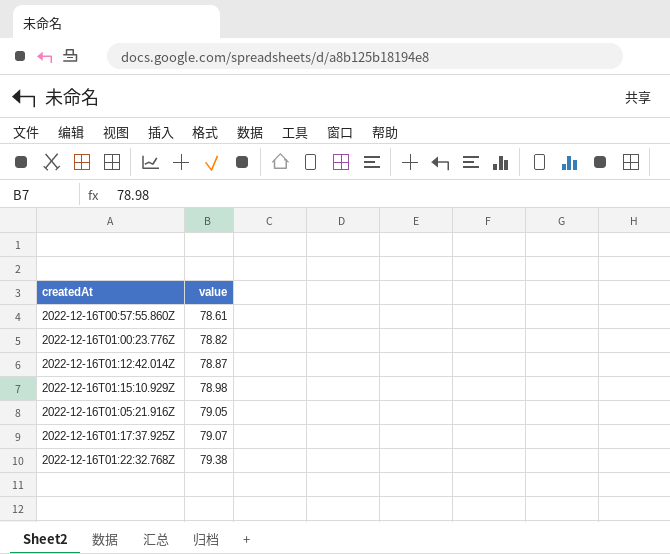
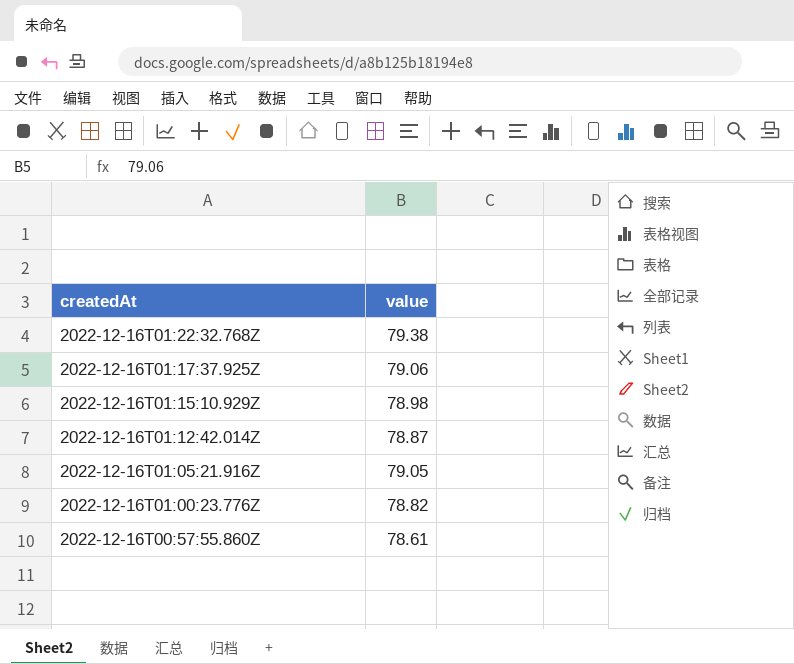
row order: value ascending -> createdAt descending
2022-12-16T01:17:37.925Z | value: 79.07 -> 79.06

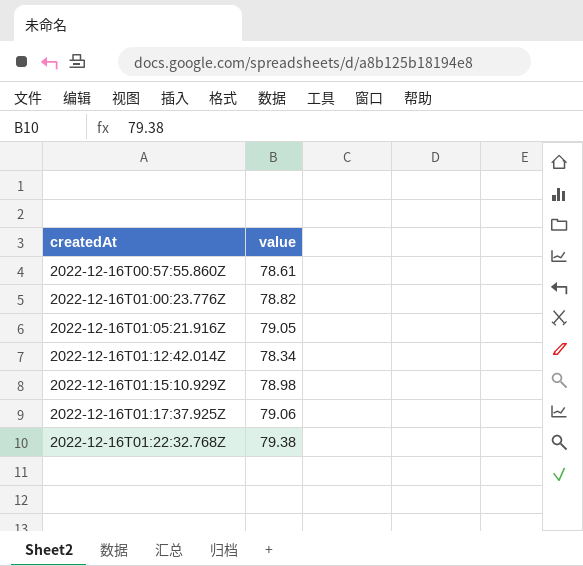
row order: createdAt descending -> createdAt ascending
2022-12-16T01:12:42.014Z | value: 78.87 -> 78.34

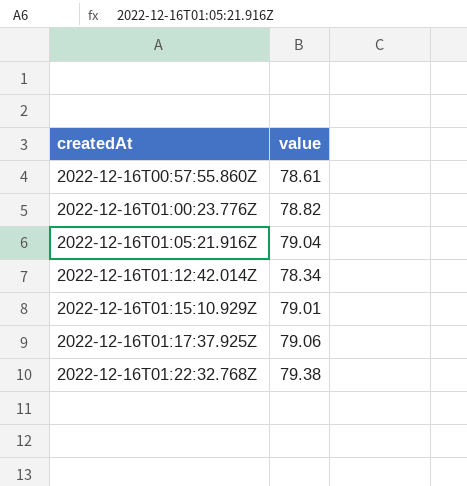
2022-12-16T01:05:21.916Z | value: 79.05 -> 79.04
2022-12-16T01:15:10.929Z | value: 78.98 -> 79.01

